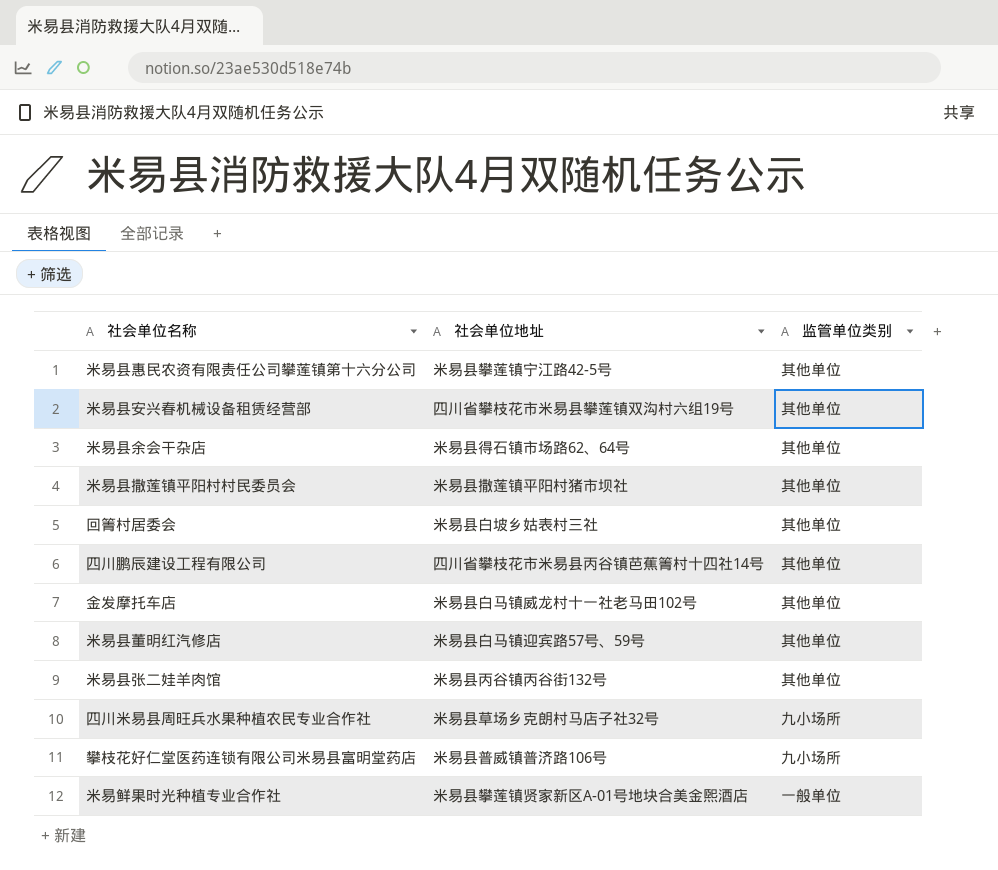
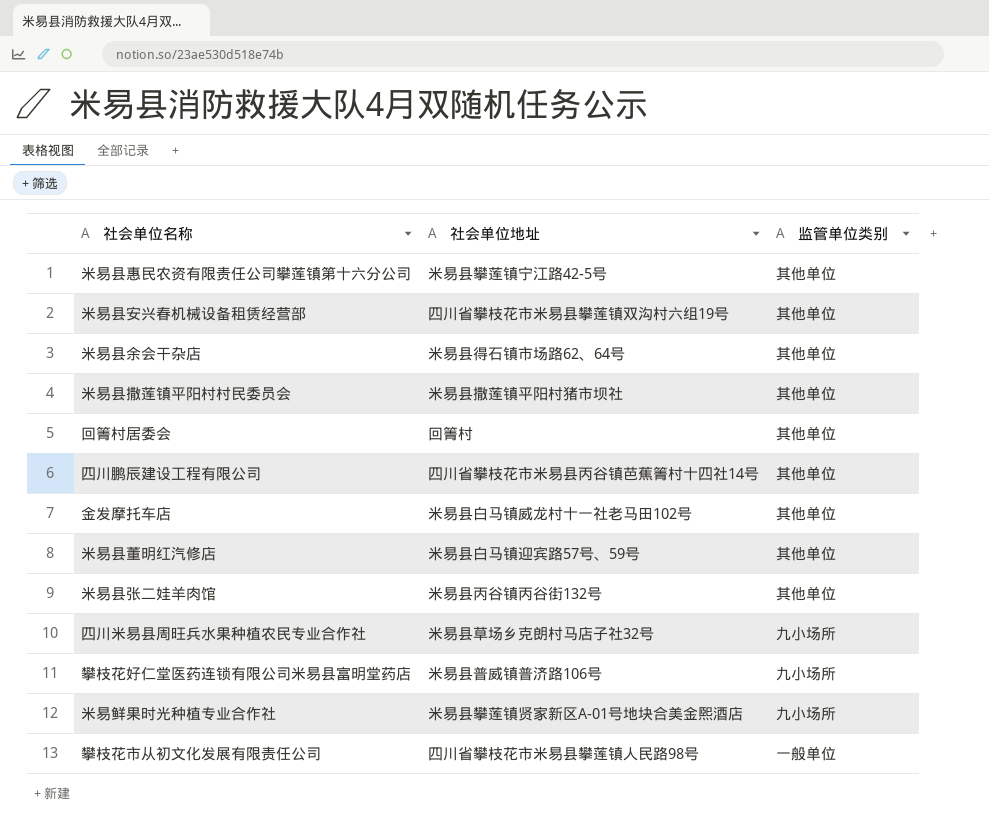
回箐村居委会 | 社会单位地址: 米易县白坡乡姑表村三社 -> 回箐村
米易鲜果时光种植专业合作社 | 监管单位类别: 一般单位 -> 九小场所
row 攀枝花市从初文化发展有限责任公司: none -> 四川省攀枝花市米易县攀莲镇人民路98号 | 一般单位

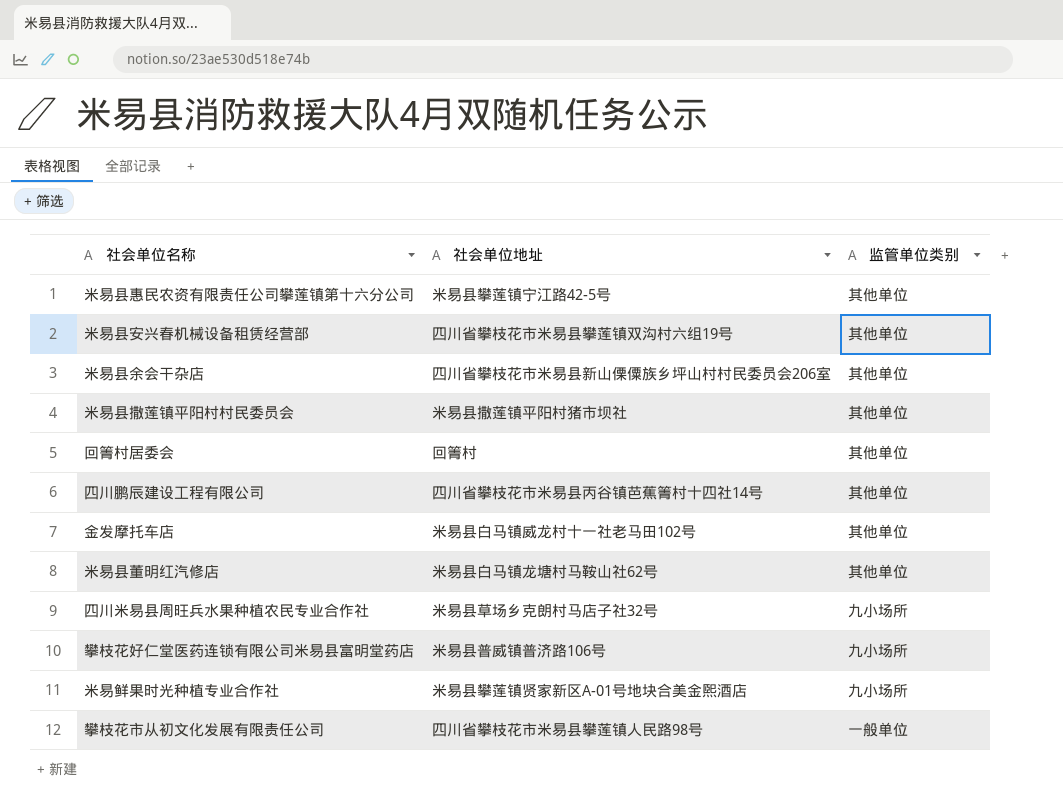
row 米易县张二娃羊肉馆: 米易县丙谷镇丙谷街132号 | 其他单位 -> none
米易县余会干杂店 | 社会单位地址: 米易县得石镇市场路62、64号 -> 四川省攀枝花市米易县新山傈僳族乡坪山村村民委员会206室
米易县董明红汽修店 | 社会单位地址: 米易县白马镇迎宾路57号、59号 -> 米易县白马镇龙塘村马鞍山社62号

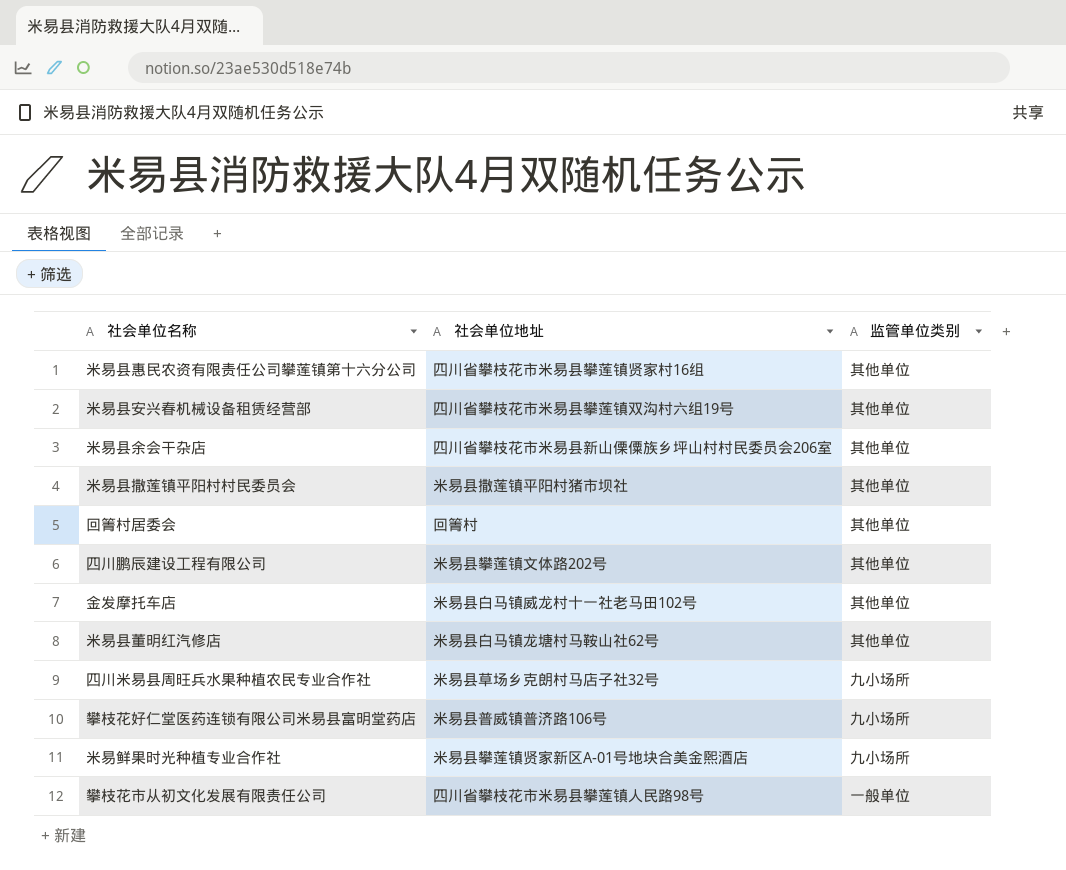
米易县惠民农资有限责任公司攀莲镇第十六分公司 | 社会单位地址: 米易县攀莲镇宁江路42-5号 -> 四川省攀枝花市米易县攀莲镇贤家村16组
四川鹏辰建设工程有限公司 | 社会单位地址: 四川省攀枝花市米易县丙谷镇芭蕉箐村十四社14号 -> 米易县攀莲镇文体路202号

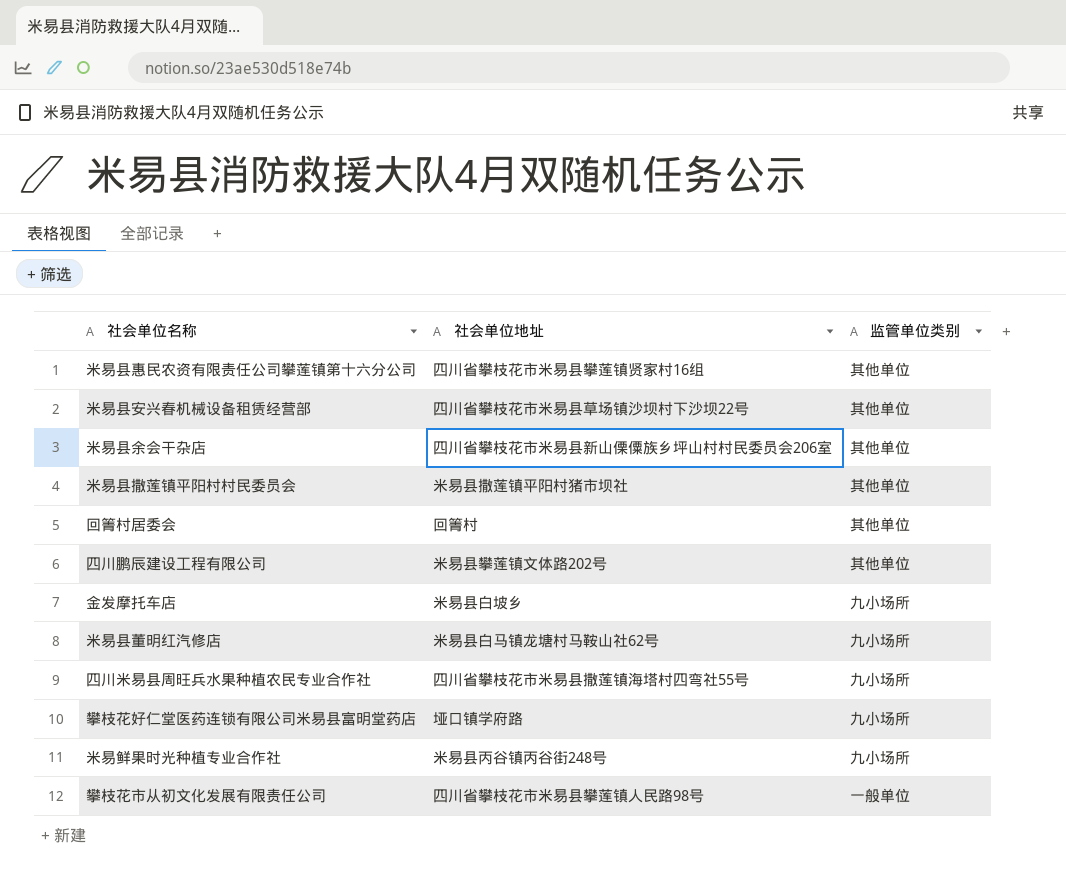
米易县安兴春机械设备租赁经营部 | 社会单位地址: 四川省攀枝花市米易县攀莲镇双沟村六组19号 -> 四川省攀枝花市米易县草场镇沙坝村下沙坝22号
金发摩托车店 | 社会单位地址: 米易县白马镇威龙村十一社老马田102号 -> 米易县白坡乡
金发摩托车店 | 监管单位类别: 其他单位 -> 九小场所
米易县董明红汽修店 | 监管单位类别: 其他单位 -> 九小场所
四川米易县周旺兵水果种植农民专业合作社 | 社会单位地址: 米易县草场乡克朗村马店子社32号 -> 四川省攀枝花市米易县撒莲镇海塔村四弯社55号
攀枝花好仁堂医药连锁有限公司米易县富明堂药店 | 社会单位地址: 米易县普威镇普济路106号 -> 垭口镇学府路
米易鲜果时光种植专业合作社 | 社会单位地址: 米易县攀莲镇贤家新区A-01号地块合美金煕酒店 -> 米易县丙谷镇丙谷街248号

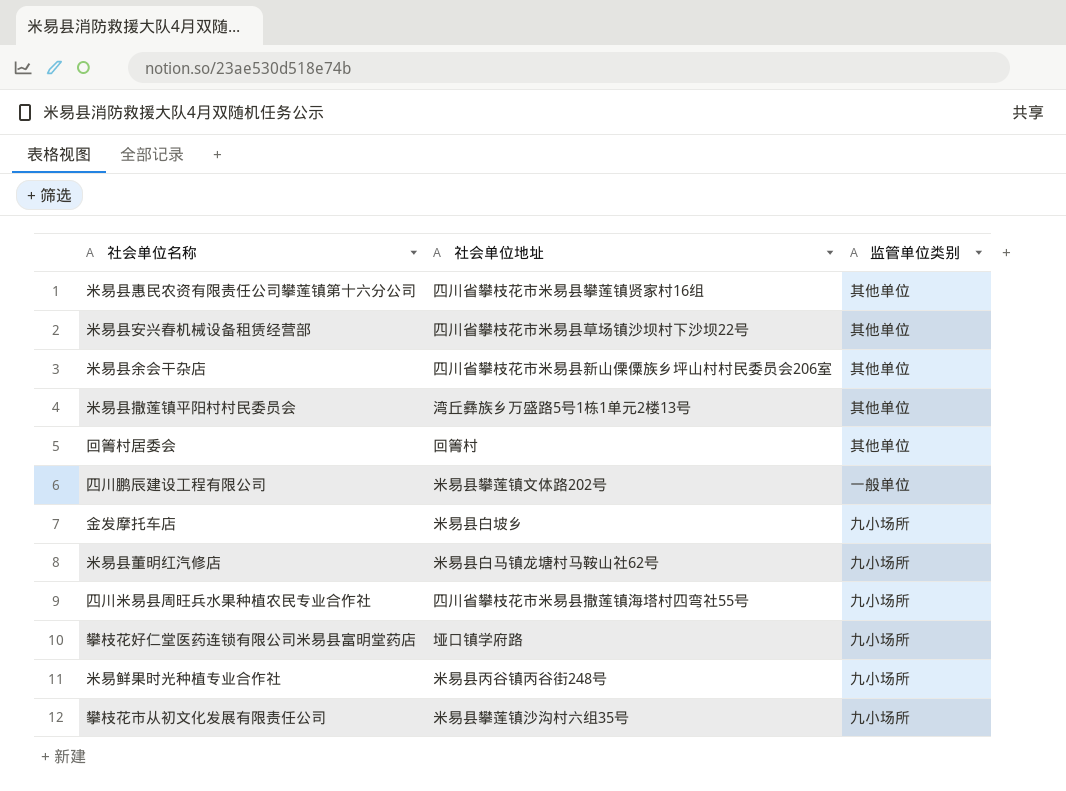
米易县撒莲镇平阳村村民委员会 | 社会单位地址: 米易县撒莲镇平阳村猪市坝社 -> 湾丘彝族乡万盛路5号1栋1单元2楼13号
四川鹏辰建设工程有限公司 | 监管单位类别: 其他单位 -> 一般单位
攀枝花市从初文化发展有限责任公司 | 社会单位地址: 四川省攀枝花市米易县攀莲镇人民路98号 -> 米易县攀莲镇沙沟村六组35号
攀枝花市从初文化发展有限责任公司 | 监管单位类别: 一般单位 -> 九小场所

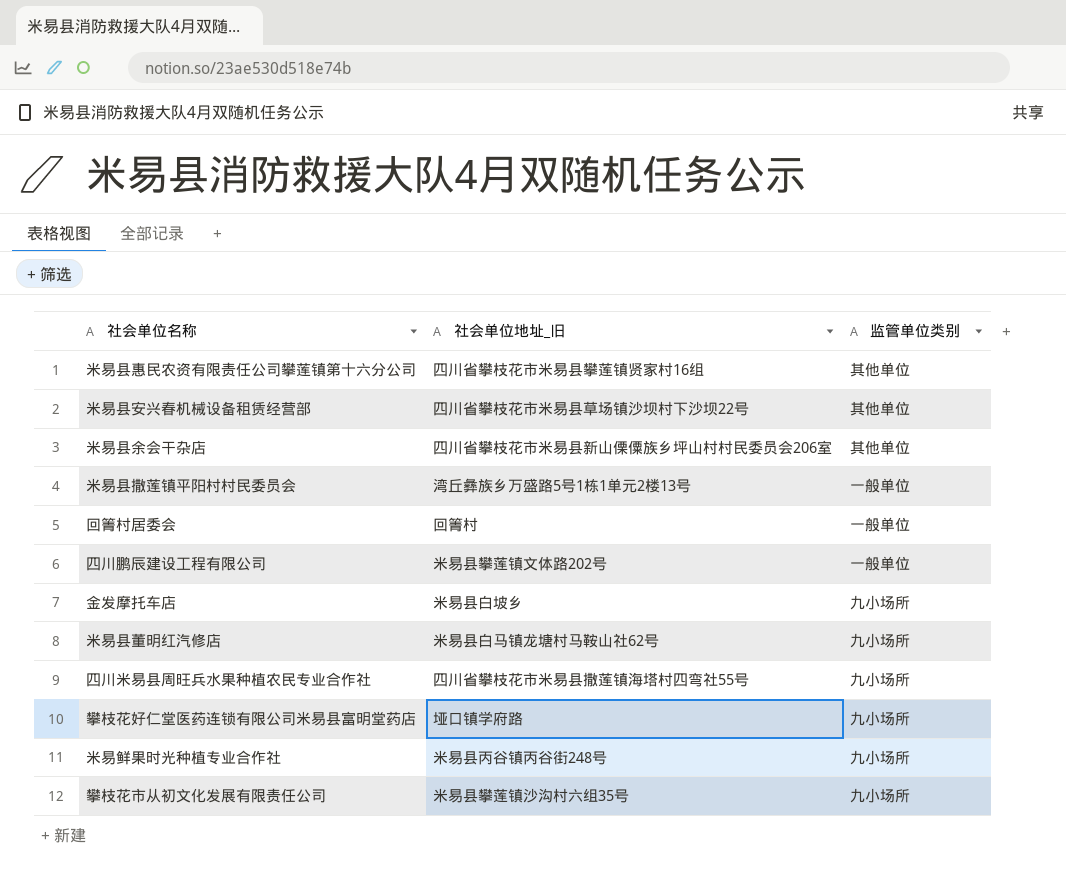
column name: 社会单位地址 -> 社会单位地址_旧
米易县撒莲镇平阳村村民委员会 | 监管单位类别: 其他单位 -> 一般单位
回箐村居委会 | 监管单位类别: 其他单位 -> 一般单位

